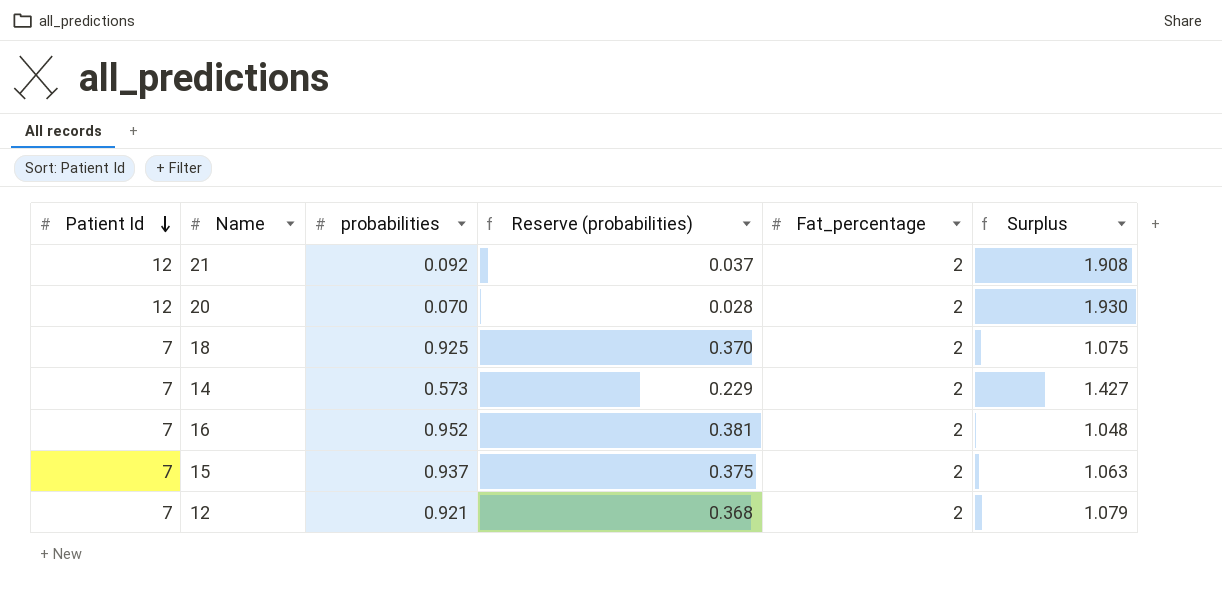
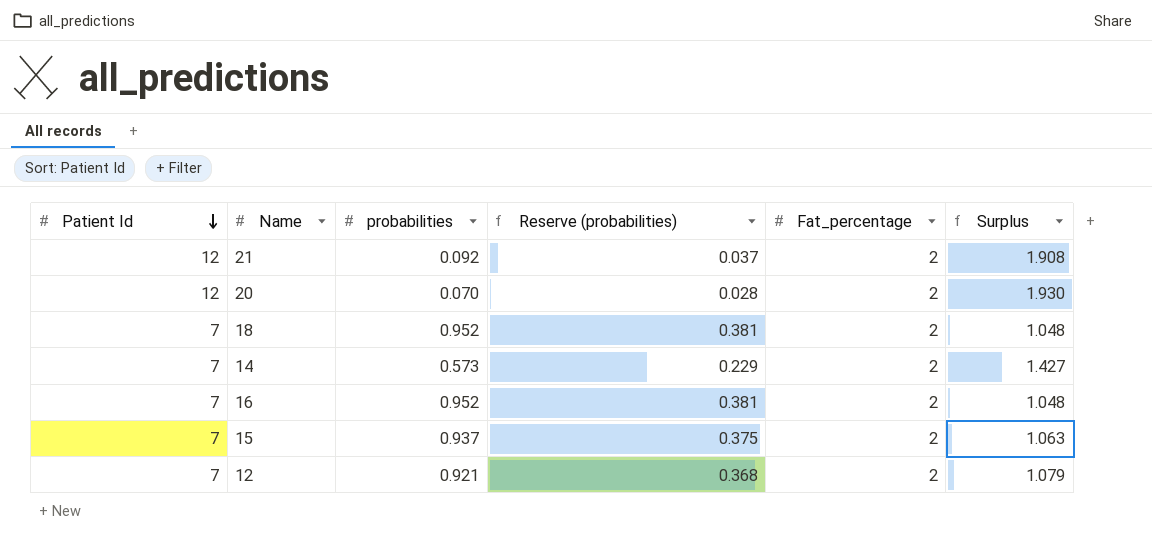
18 | probabilities: 0.925 -> 0.952
18 | Reserve (probabilities): 0.370 -> 0.381
18 | Surplus: 1.075 -> 1.048

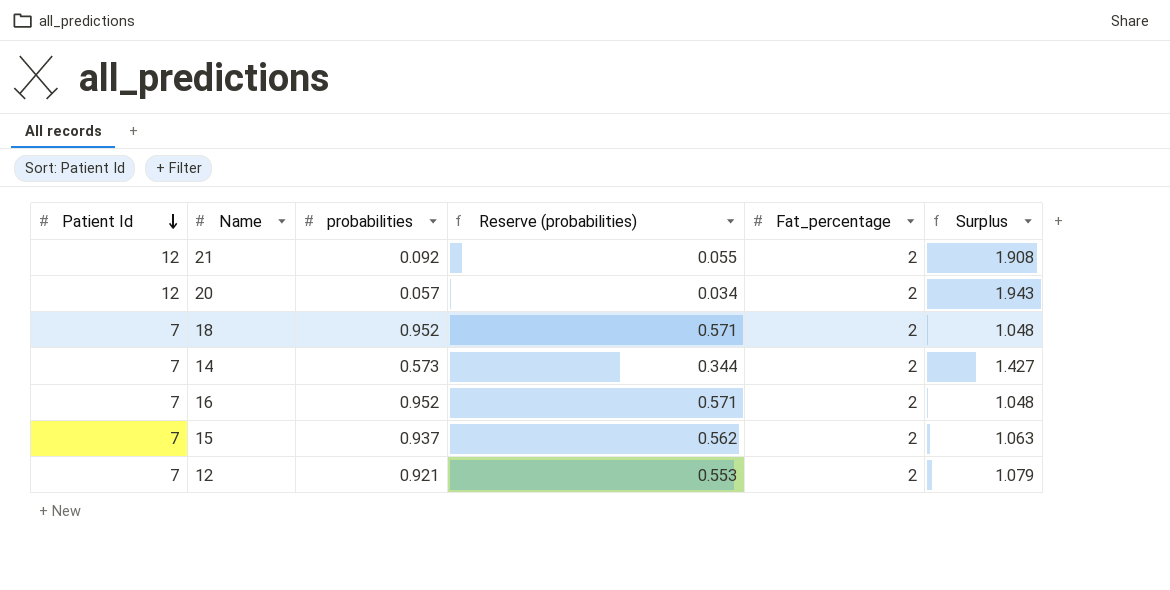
column Reserve (probabilities) | formula: [probabilities] * 0.4 -> [probabilities] * 0.6
20 | probabilities: 0.070 -> 0.057
20 | Surplus: 1.930 -> 1.943

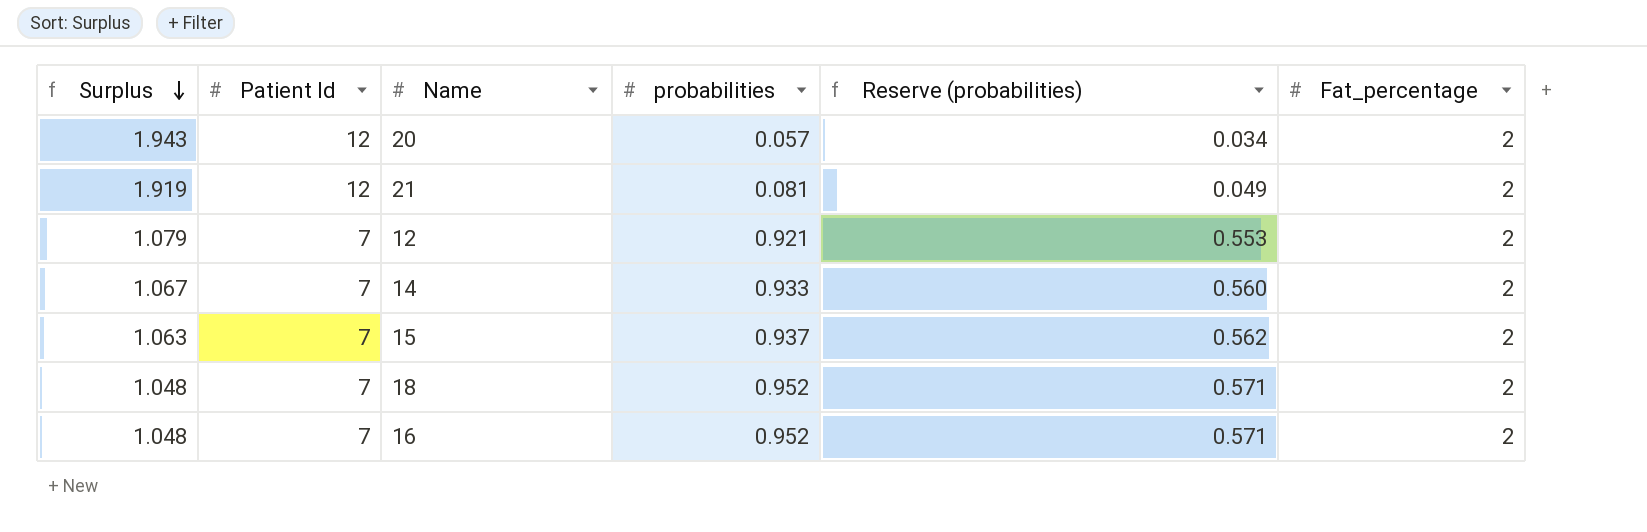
row order: Patient Id descending -> Surplus descending
column Surplus | position: 6 -> 1
21 | Surplus: 1.908 -> 1.919
21 | probabilities: 0.092 -> 0.081
21 | Reserve (probabilities): 0.055 -> 0.049
14 | Surplus: 1.427 -> 1.067
14 | probabilities: 0.573 -> 0.933
14 | Reserve (probabilities): 0.344 -> 0.560

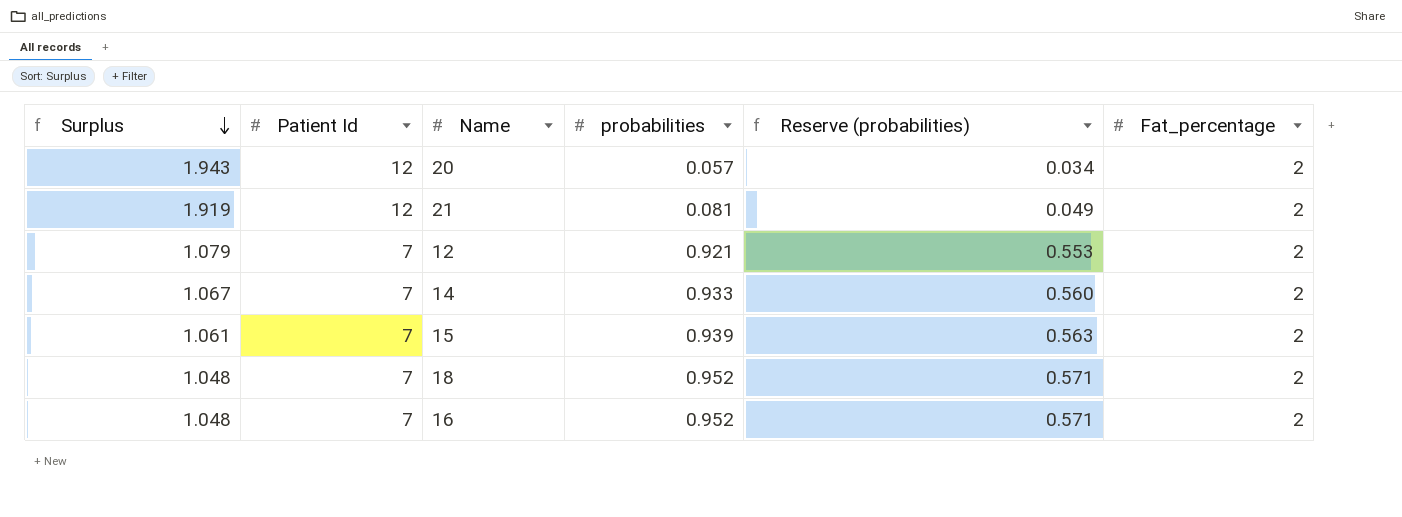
15 | Surplus: 1.063 -> 1.061
15 | probabilities: 0.937 -> 0.939
15 | Reserve (probabilities): 0.562 -> 0.563

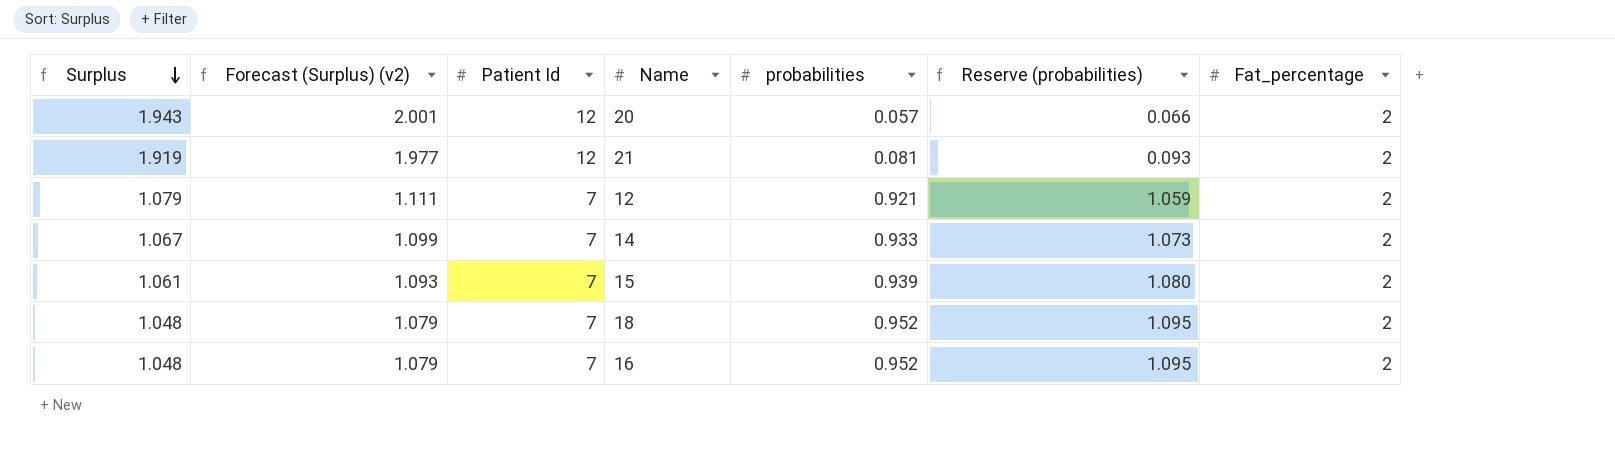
column Forecast (Surplus) (v2) | formula: none -> [Surplus] * 1.03
column Reserve (probabilities) | formula: [probabilities] * 0.6 -> [probabilities] * 1.15

